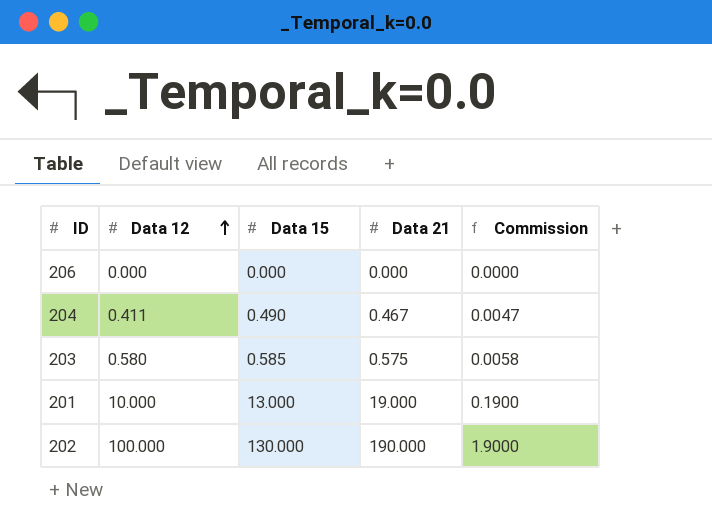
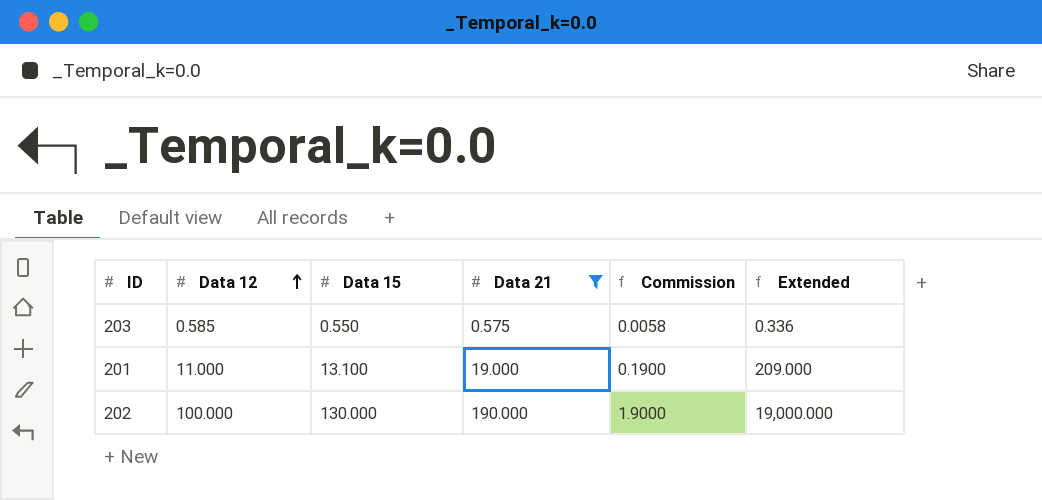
filter: none -> Data 21 >= 0.575
column Extended | formula: none -> [Data 12] * [Data 21]
203 | Data 12: 0.580 -> 0.585
203 | Data 15: 0.585 -> 0.550
201 | Data 12: 10.000 -> 11.000
201 | Data 15: 13.000 -> 13.100

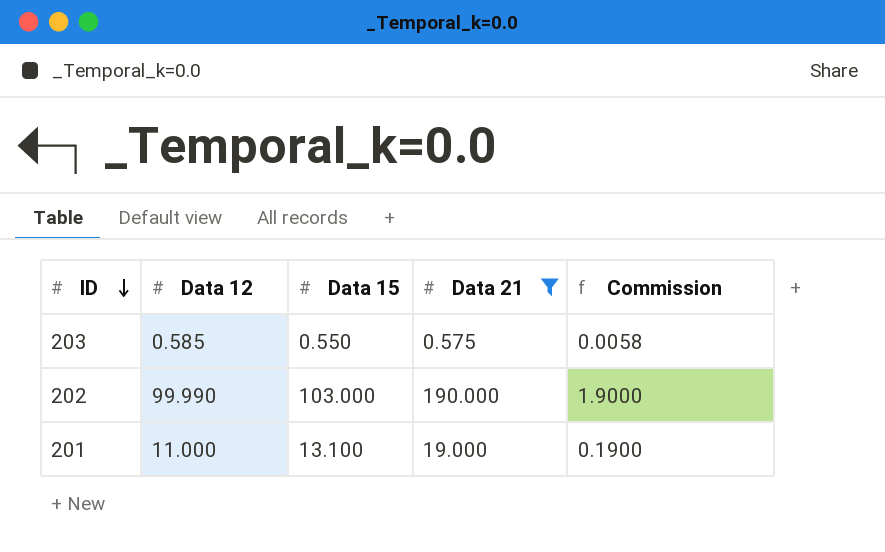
row order: Data 12 ascending -> ID descending
column Extended | formula: [Data 12] * [Data 21] -> none
202 | Data 12: 100.000 -> 99.990
202 | Data 15: 130.000 -> 103.000

